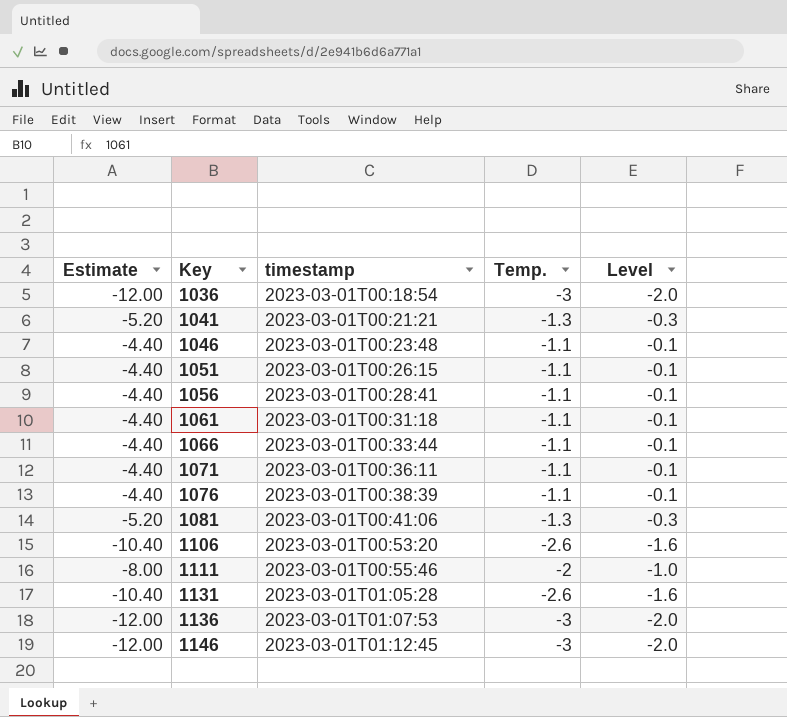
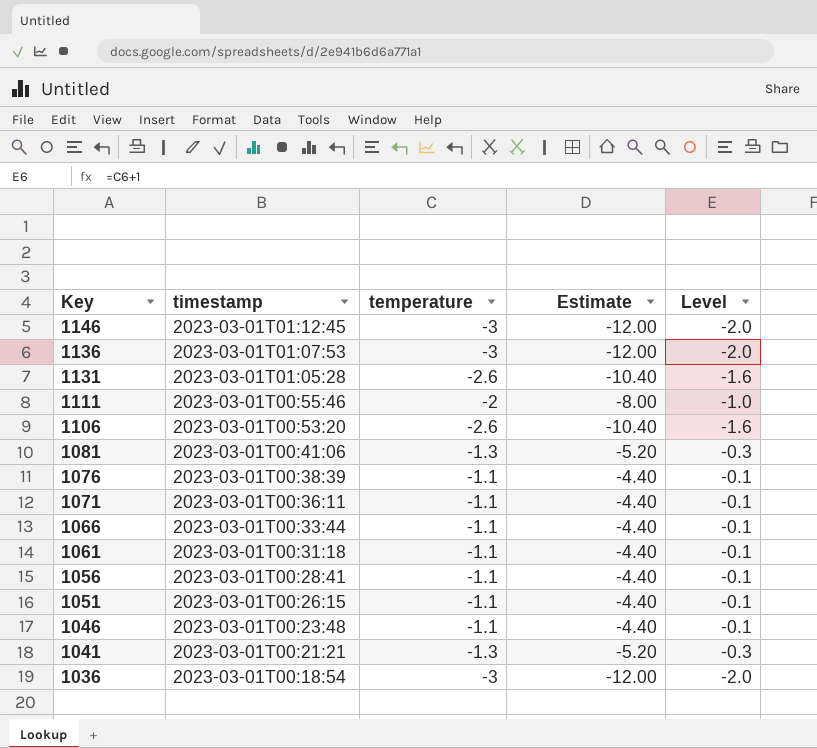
row order: Key ascending -> Key descending
column name: Temp. -> temperature
column Estimate | position: 1 -> 4

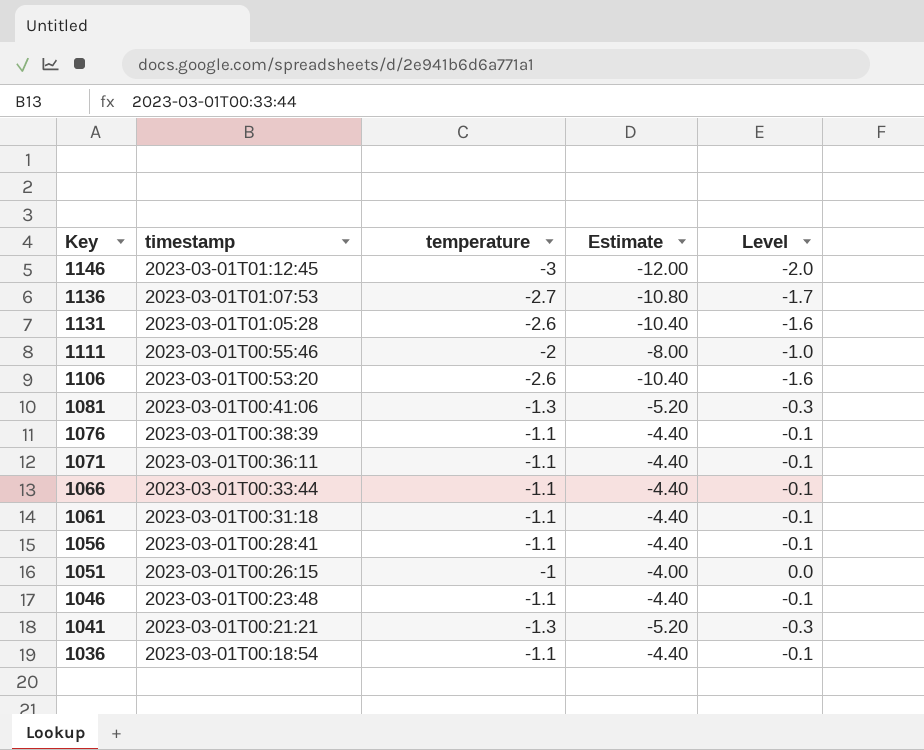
1136 | temperature: -3 -> -2.7
1136 | Estimate: -12.00 -> -10.80
1136 | Level: -2.0 -> -1.7
1051 | temperature: -1.1 -> -1
1051 | Estimate: -4.40 -> -4.00
1051 | Level: -0.1 -> 0.0
1036 | temperature: -3 -> -1.1
1036 | Estimate: -12.00 -> -4.40
1036 | Level: -2.0 -> -0.1

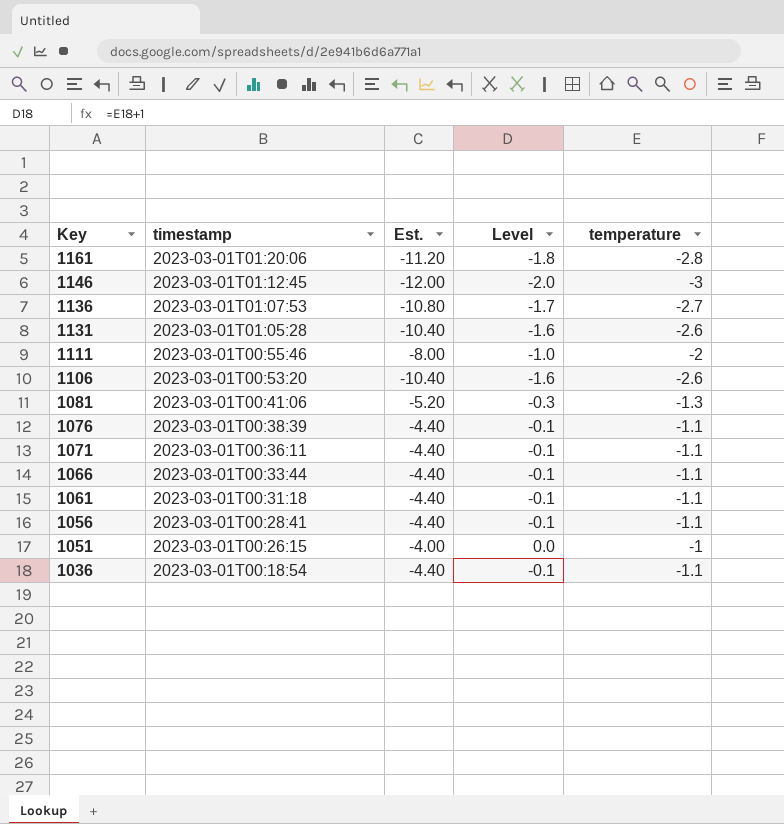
column name: Estimate -> Est.
column temperature | position: 3 -> 5
row 1046: 2023-03-01T00:23:48 | -1.1 | -4.40 | -0.1 -> none
row 1041: 2023-03-01T00:21:21 | -1.3 | -5.20 | -0.3 -> none
row 1161: none -> 2023-03-01T01:20:06 | -11.20 | -1.8 | -2.8

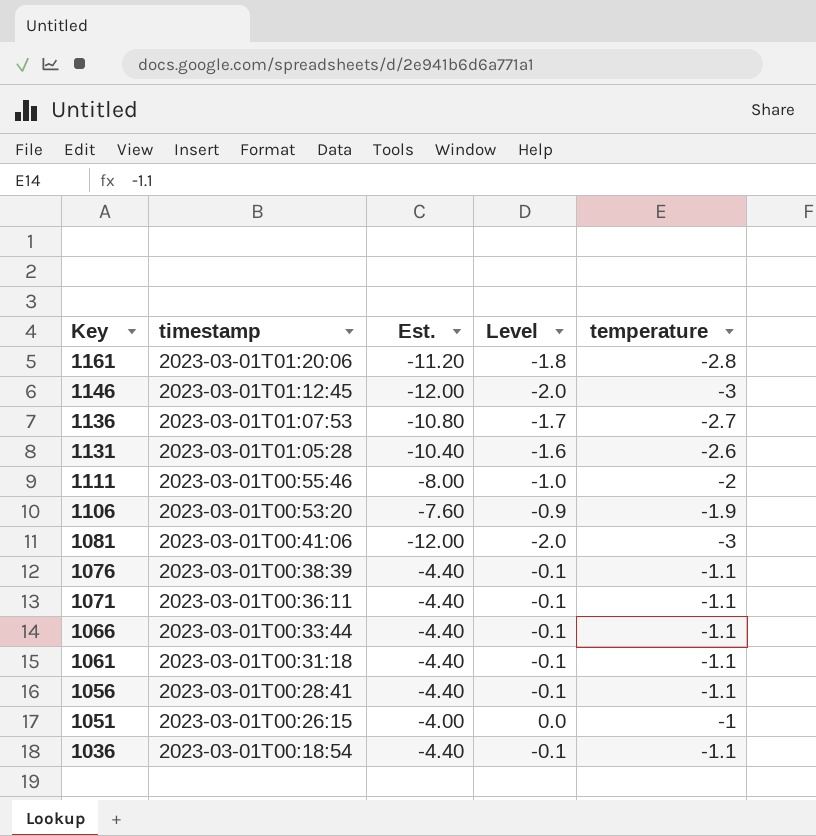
1106 | Est.: -10.40 -> -7.60
1106 | Level: -1.6 -> -0.9
1106 | temperature: -2.6 -> -1.9
1081 | Est.: -5.20 -> -12.00
1081 | Level: -0.3 -> -2.0
1081 | temperature: -1.3 -> -3

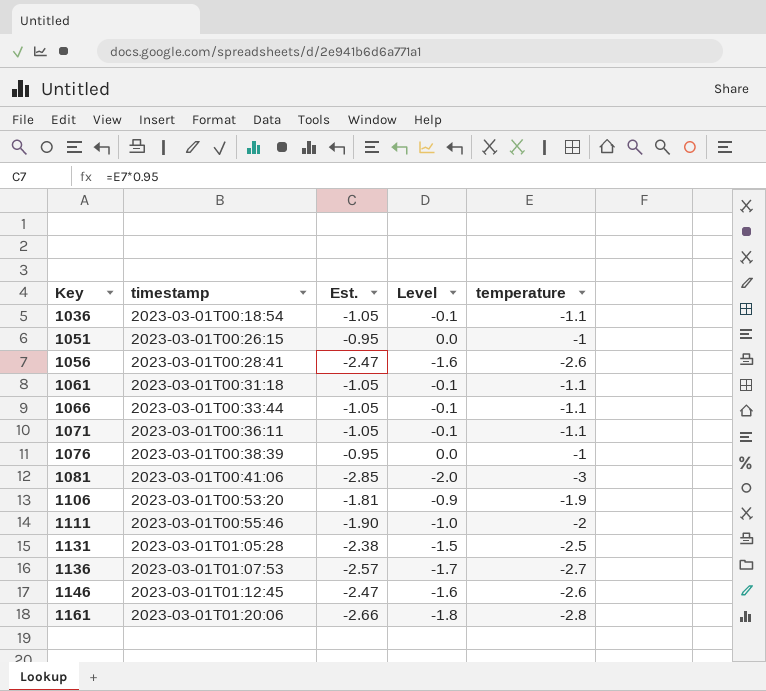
row order: Key descending -> Key ascending
column Est. | formula: [temperature] * 4 -> [temperature] * 0.95
1056 | Level: -0.1 -> -1.6
1056 | temperature: -1.1 -> -2.6
1076 | Level: -0.1 -> 0.0
1076 | temperature: -1.1 -> -1
1131 | Level: -1.6 -> -1.5
1131 | temperature: -2.6 -> -2.5
1146 | Level: -2.0 -> -1.6
1146 | temperature: -3 -> -2.6

